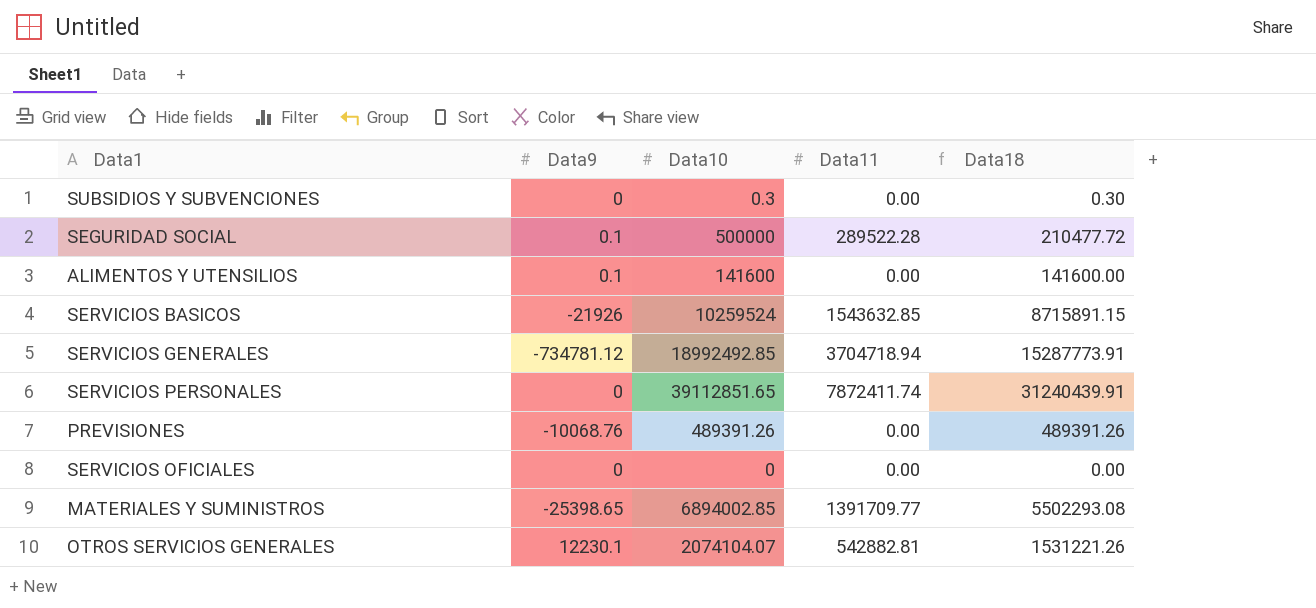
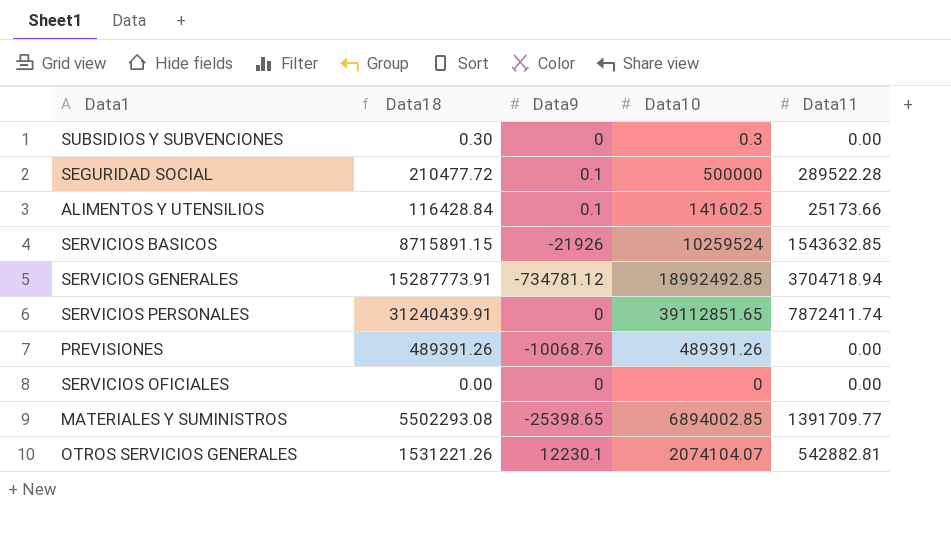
column Data18 | position: 5 -> 2
ALIMENTOS Y UTENSILIOS | Data18: 141600.00 -> 116428.84
ALIMENTOS Y UTENSILIOS | Data10: 141600 -> 141602.5
ALIMENTOS Y UTENSILIOS | Data11: 0.00 -> 25173.66

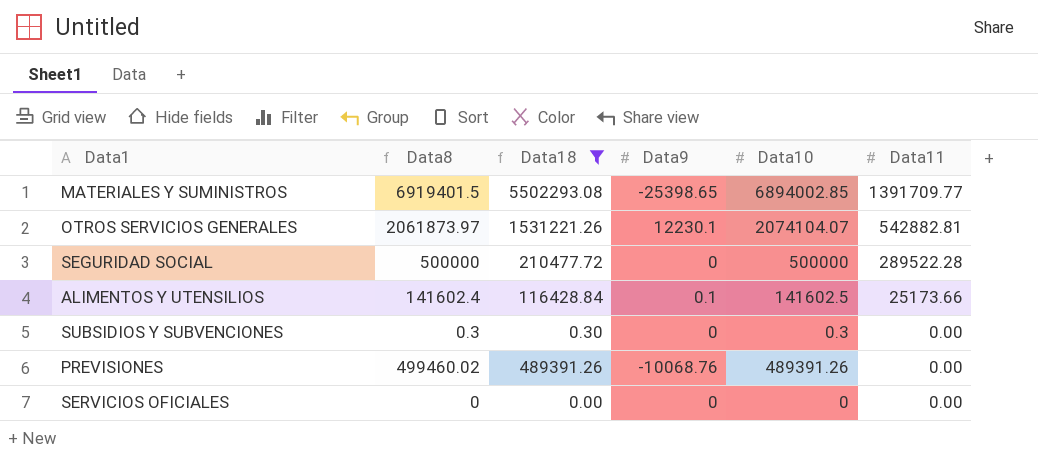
filter: none -> Data18 <= 5502293.08
row order: none -> Data11 descending
column Data8 | formula: none -> [Data10] - [Data9]
SEGURIDAD SOCIAL | Data9: 0.1 -> 0

